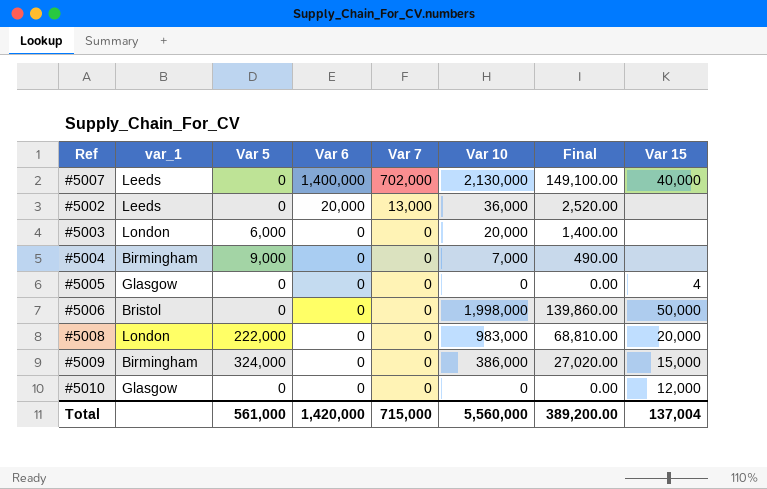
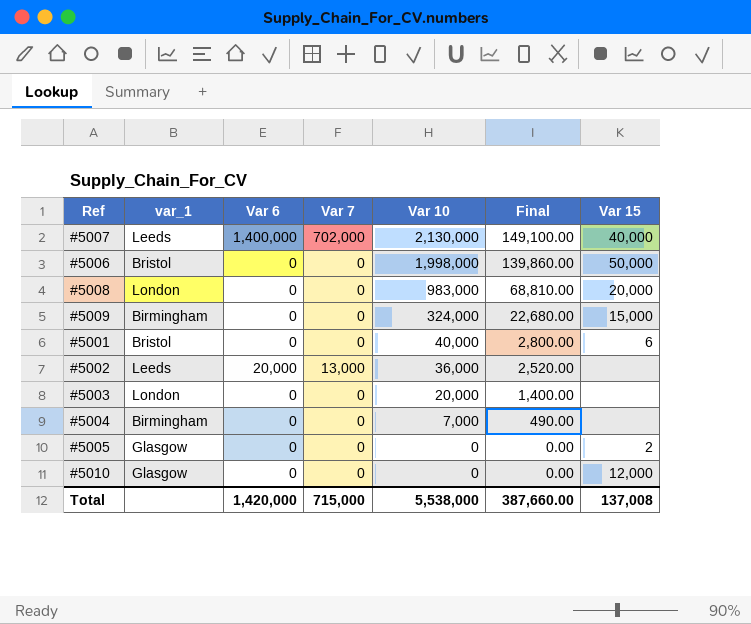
row order: Var 6 descending -> Var 10 descending
column Var 5 | position: 3 -> none
#5009 | Var 10: 386,000 -> 324,000
#5009 | Final: 27,020.00 -> 22,680.00
row #5001: none -> Bristol | 0 | 0 | 40,000 | 2,800.00 | 6
#5005 | Var 15: 4 -> 2
Total | Var 10: 5,560,000 -> 5,538,000
Total | Final: 389,200.00 -> 387,660.00
Total | Var 15: 137,004 -> 137,008

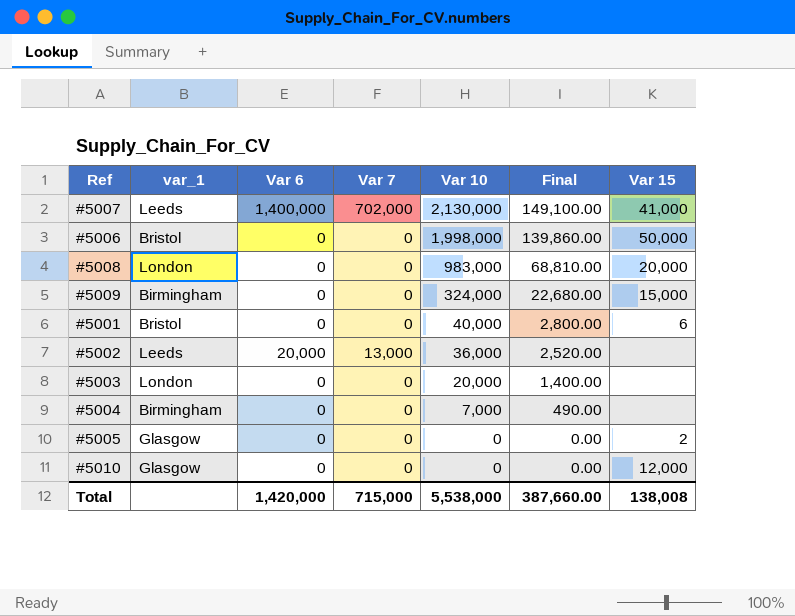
#5007 | Var 15: 40,000 -> 41,000
Total | Var 15: 137,008 -> 138,008

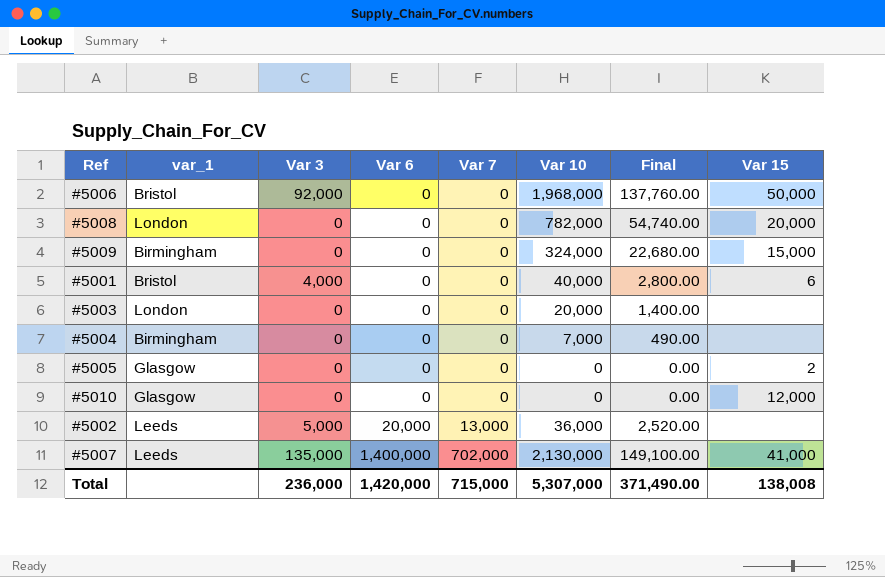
row order: Var 10 descending -> Var 6 ascending
column Var 3 | position: none -> 3
#5006 | Var 10: 1,998,000 -> 1,968,000
#5006 | Final: 139,860.00 -> 137,760.00
#5008 | Var 10: 983,000 -> 782,000
#5008 | Final: 68,810.00 -> 54,740.00
Total | Var 10: 5,538,000 -> 5,307,000
Total | Final: 387,660.00 -> 371,490.00

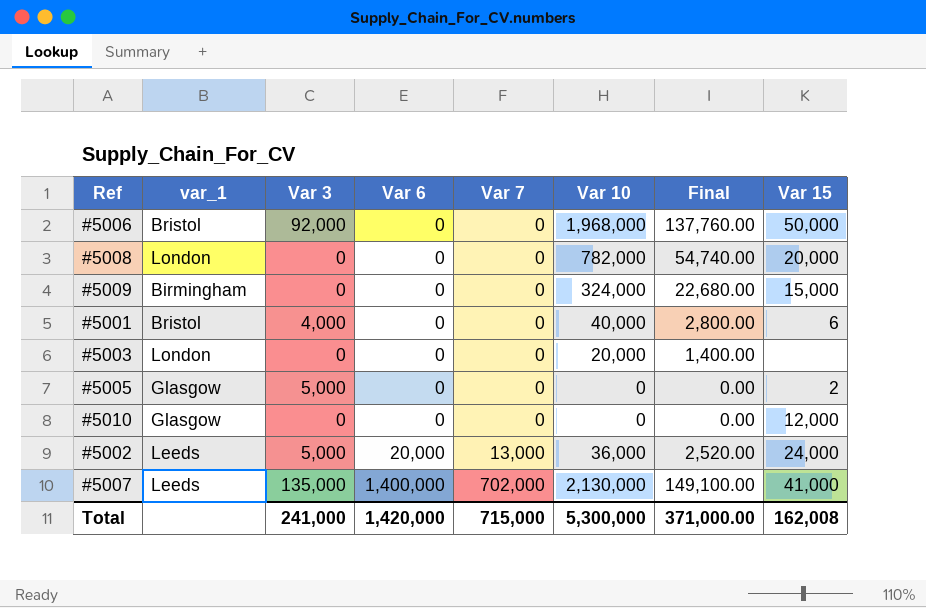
row #5004: Birmingham | 0 | 0 | 0 | 7,000 | 490.00 | none -> none
#5005 | Var 3: 0 -> 5,000
#5002 | Var 15: none -> 24,000
Total | Var 3: 236,000 -> 241,000
Total | Var 10: 5,307,000 -> 5,300,000
Total | Final: 371,490.00 -> 371,000.00
Total | Var 15: 138,008 -> 162,008

